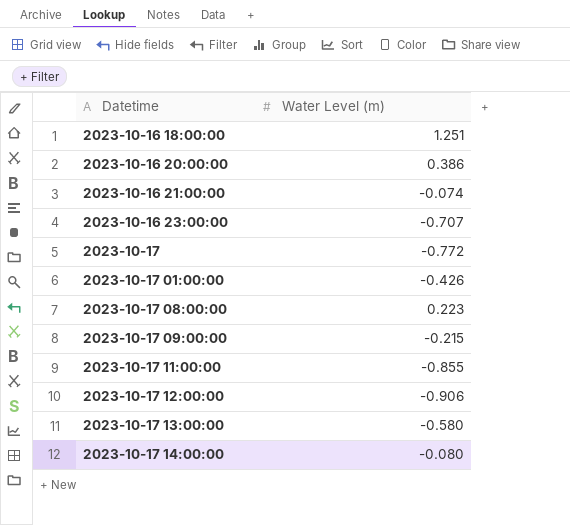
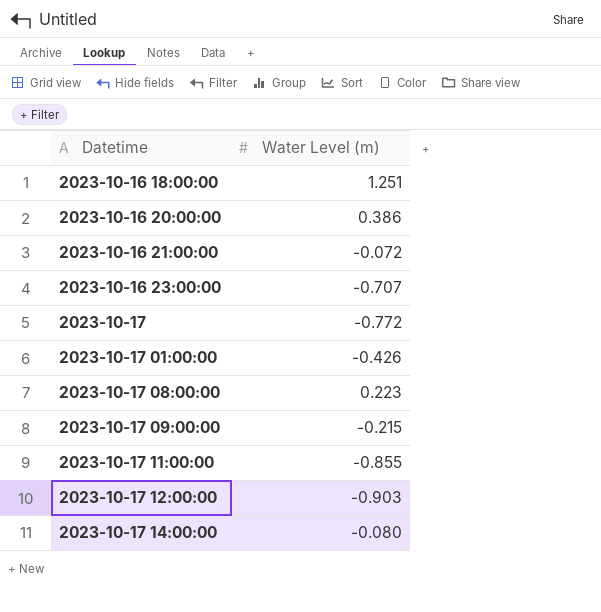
row 2023-10-17 13:00:00: -0.580 -> none
2023-10-16 21:00:00 | Water Level (m): -0.074 -> -0.072
2023-10-17 12:00:00 | Water Level (m): -0.906 -> -0.903

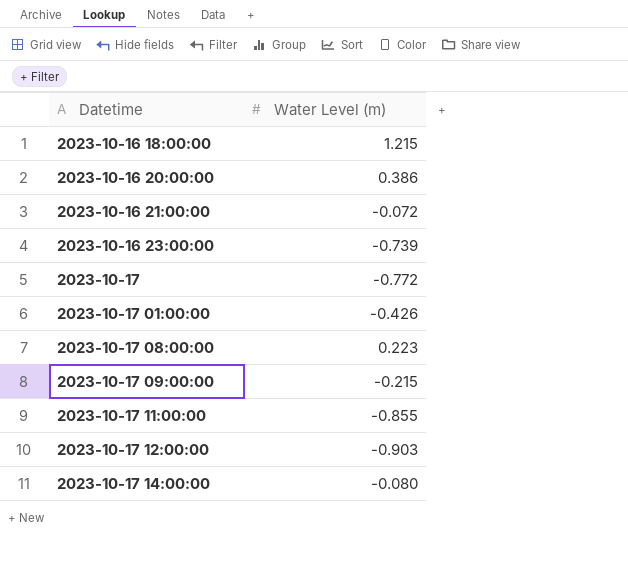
2023-10-16 18:00:00 | Water Level (m): 1.251 -> 1.215
2023-10-16 23:00:00 | Water Level (m): -0.707 -> -0.739

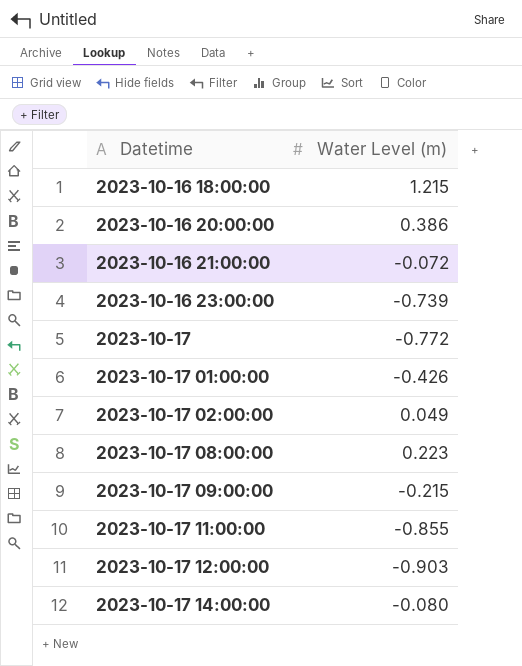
row 2023-10-17 02:00:00: none -> 0.049

